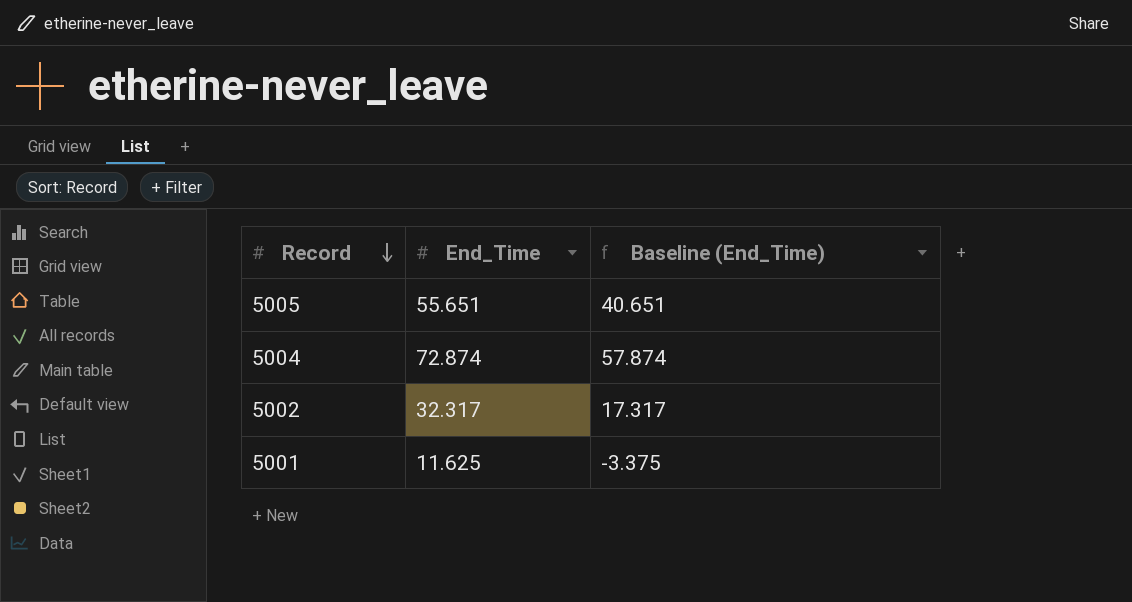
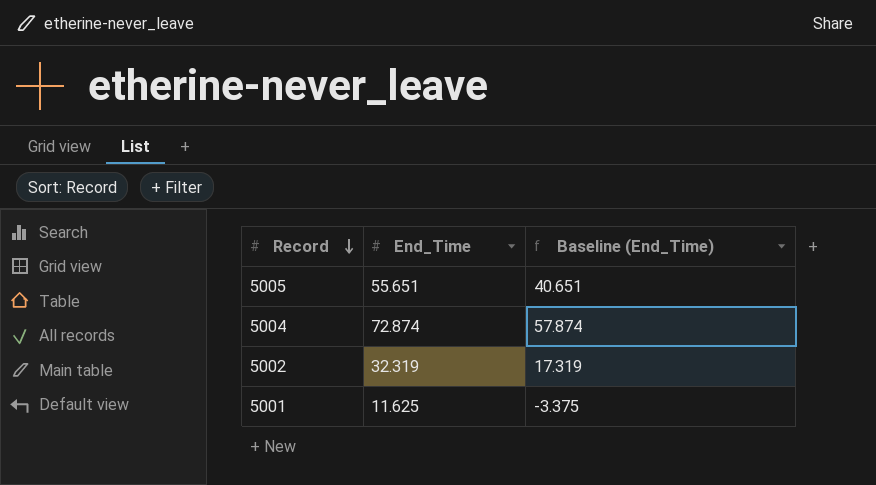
5002 | End_Time: 32.317 -> 32.319
5002 | Baseline (End_Time): 17.317 -> 17.319

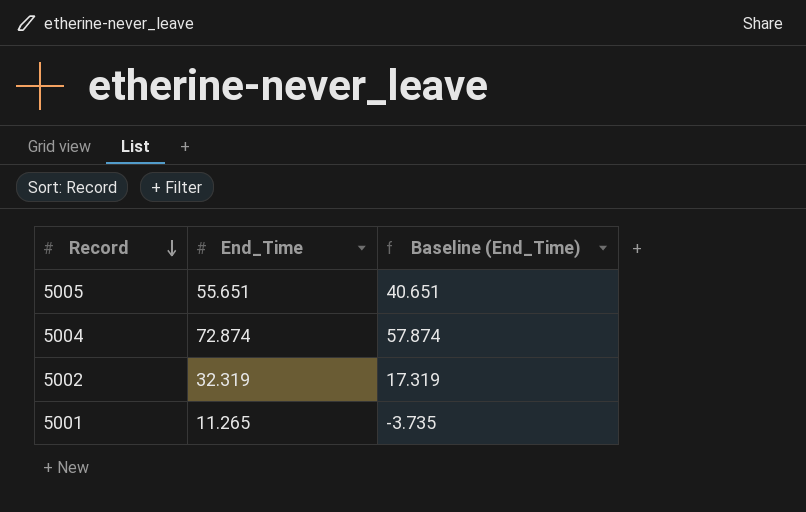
5001 | End_Time: 11.625 -> 11.265
5001 | Baseline (End_Time): -3.375 -> -3.735

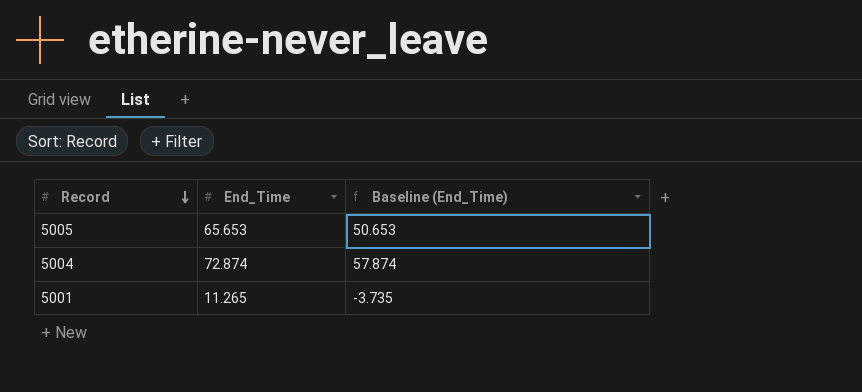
row 5002: 32.319 | 17.319 -> none
5005 | End_Time: 55.651 -> 65.653
5005 | Baseline (End_Time): 40.651 -> 50.653

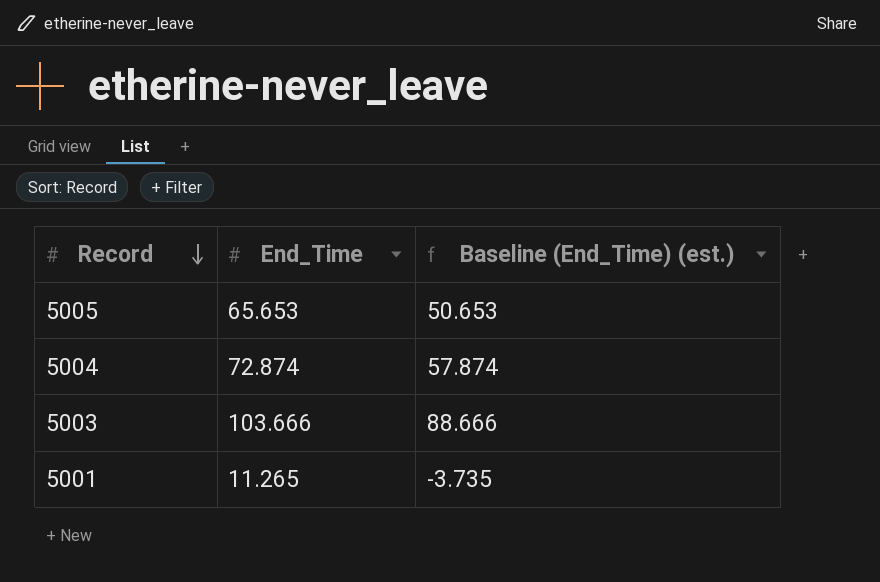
column name: Baseline (End_Time) -> Baseline (End_Time) (est.)
row 5003: none -> 103.666 | 88.666

